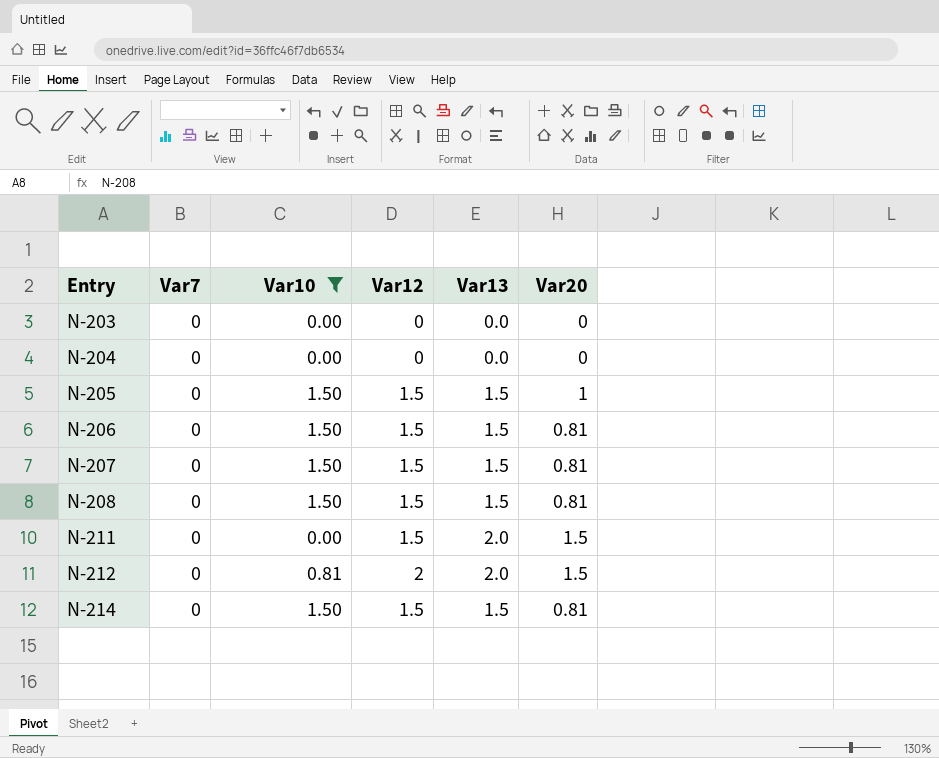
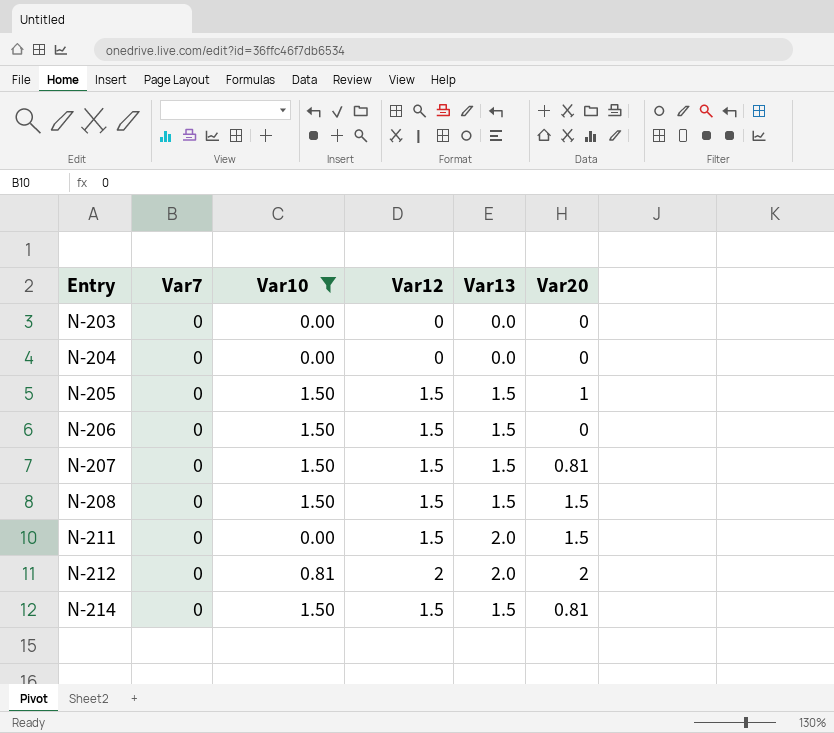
N-206 | Var20: 0.81 -> 0
N-208 | Var20: 0.81 -> 1.5
N-212 | Var20: 1.5 -> 2

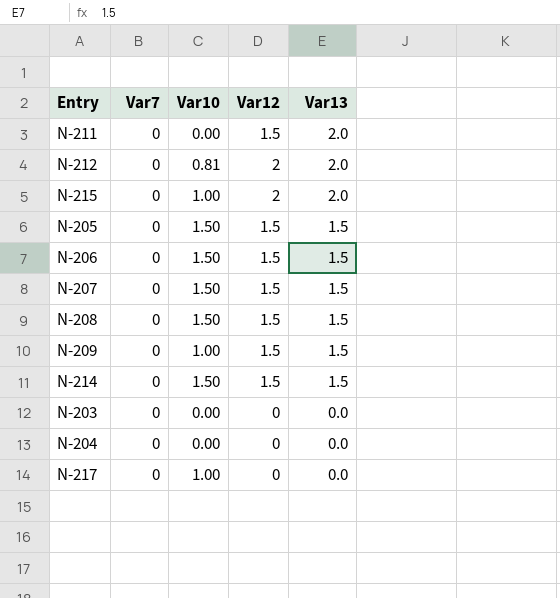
filter: Var10 != 1.00 -> none
row order: Entry ascending -> Var13 descending
column Var20 | position: 6 -> none

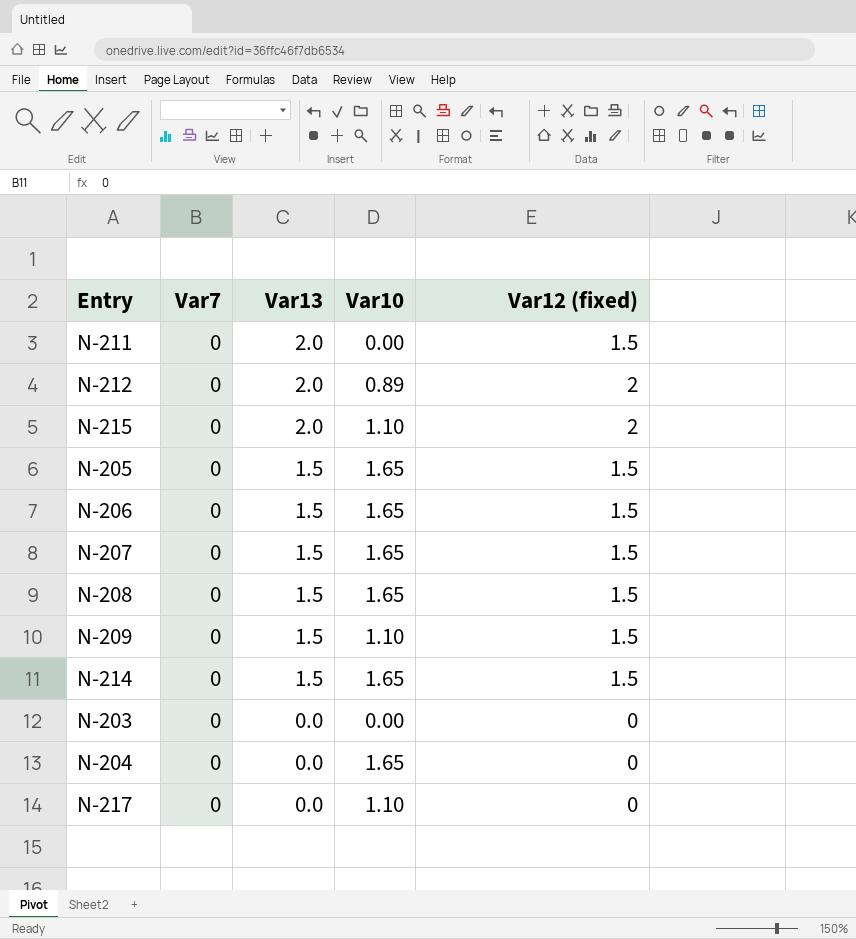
column Var13 | position: 5 -> 3
column name: Var12 -> Var12 (fixed)
N-212 | Var10: 0.81 -> 0.89
N-215 | Var10: 1.00 -> 1.10
N-205 | Var10: 1.50 -> 1.65
N-206 | Var10: 1.50 -> 1.65
N-207 | Var10: 1.50 -> 1.65
N-208 | Var10: 1.50 -> 1.65
N-209 | Var10: 1.00 -> 1.10
N-214 | Var10: 1.50 -> 1.65
N-204 | Var10: 0.00 -> 1.65
N-217 | Var10: 1.00 -> 1.10

